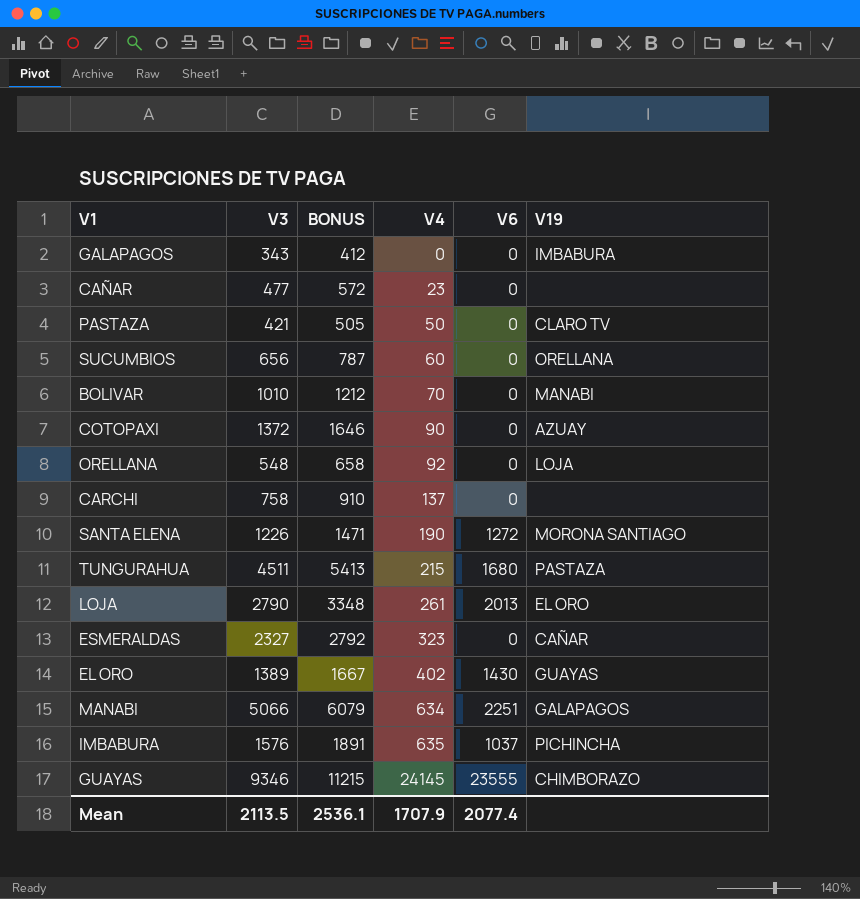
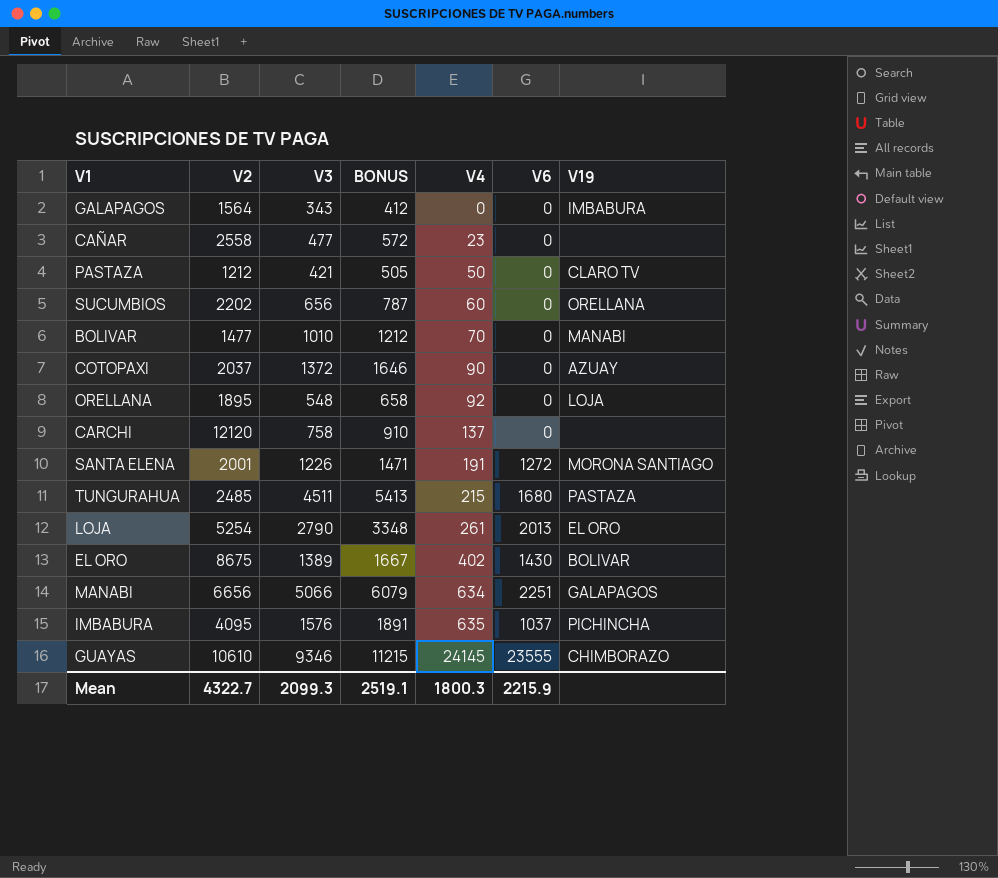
column V2 | position: none -> 2
row ESMERALDAS: 2327 | 2792 | 323 | 0 | CAÑAR -> none
SANTA ELENA | V4: 190 -> 191
EL ORO | V19: GUAYAS -> BOLIVAR
Mean | V3: 2113.5 -> 2099.3
Mean | BONUS: 2536.1 -> 2519.1
Mean | V4: 1707.9 -> 1800.3
Mean | V6: 2077.4 -> 2215.9

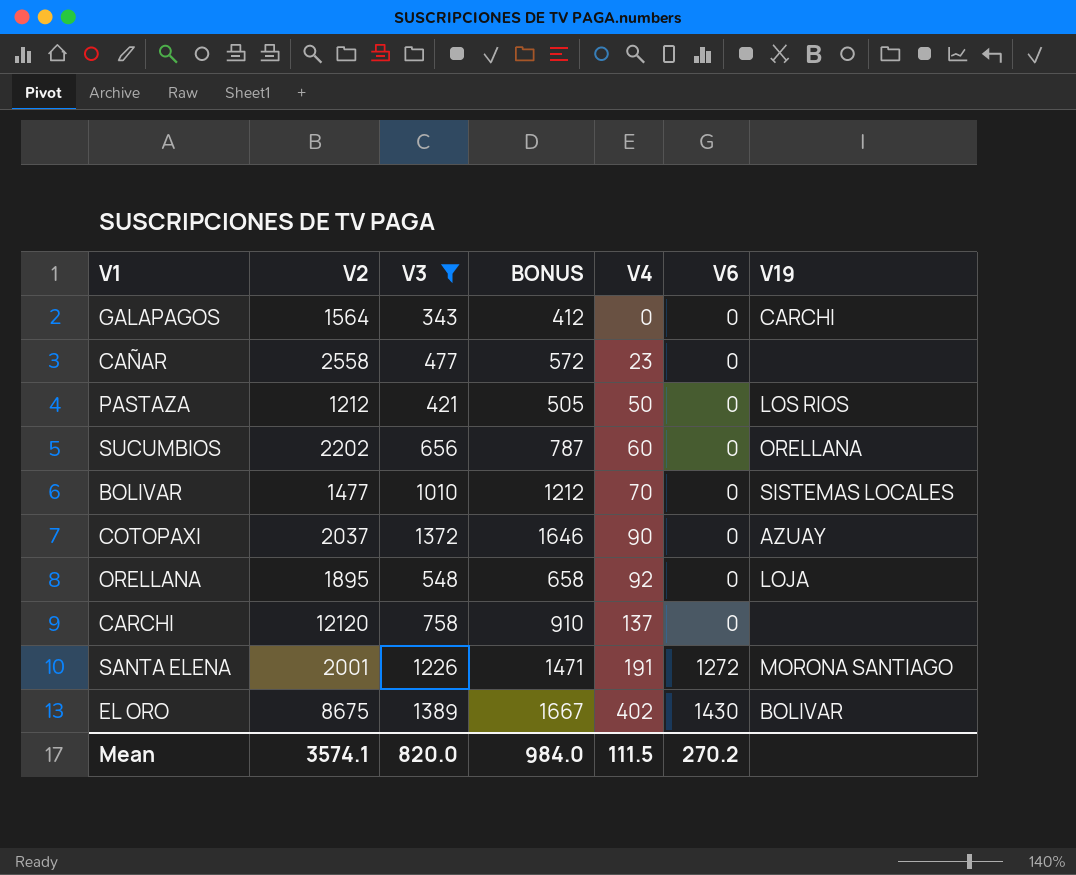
filter: none -> V3 <= 1389
GALAPAGOS | V19: IMBABURA -> CARCHI
PASTAZA | V19: CLARO TV -> LOS RIOS
BOLIVAR | V19: MANABI -> SISTEMAS LOCALES
Mean | V2: 4322.7 -> 3574.1
Mean | V3: 2099.3 -> 820.0
Mean | BONUS: 2519.1 -> 984.0
Mean | V4: 1800.3 -> 111.5
Mean | V6: 2215.9 -> 270.2

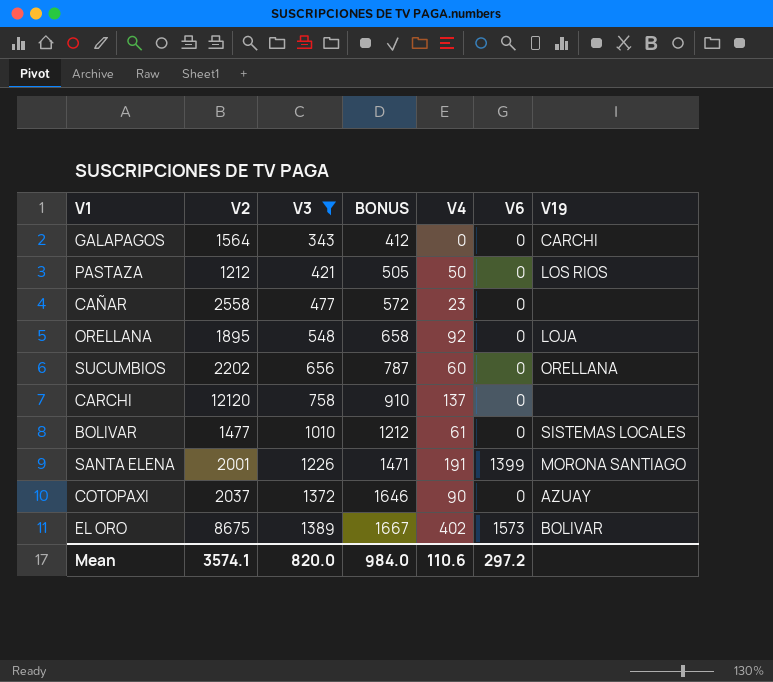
row order: V4 ascending -> V3 ascending
BOLIVAR | V4: 70 -> 61
SANTA ELENA | V6: 1272 -> 1399
EL ORO | V6: 1430 -> 1573
Mean | V4: 111.5 -> 110.6
Mean | V6: 270.2 -> 297.2

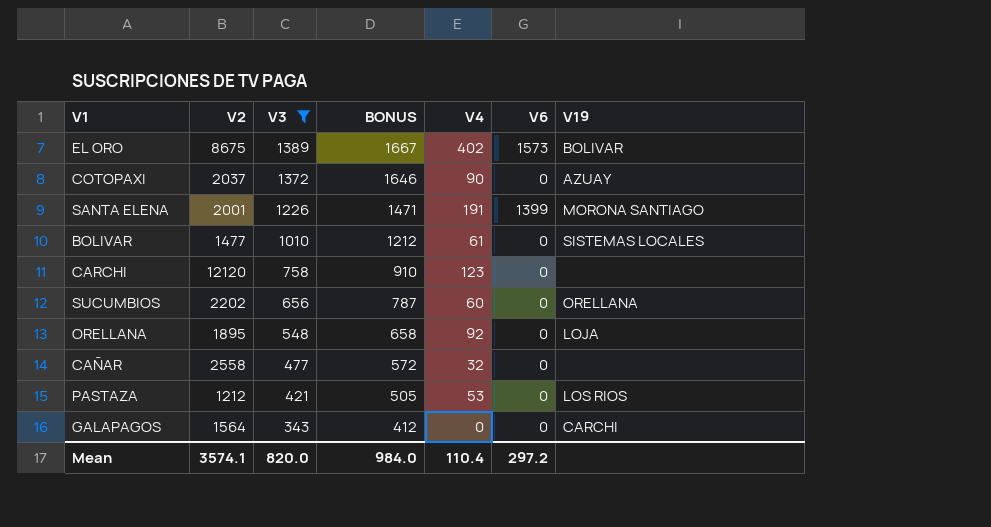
row order: V3 ascending -> V3 descending
CARCHI | V4: 137 -> 123
CAÑAR | V4: 23 -> 32
PASTAZA | V4: 50 -> 53
Mean | V4: 110.6 -> 110.4

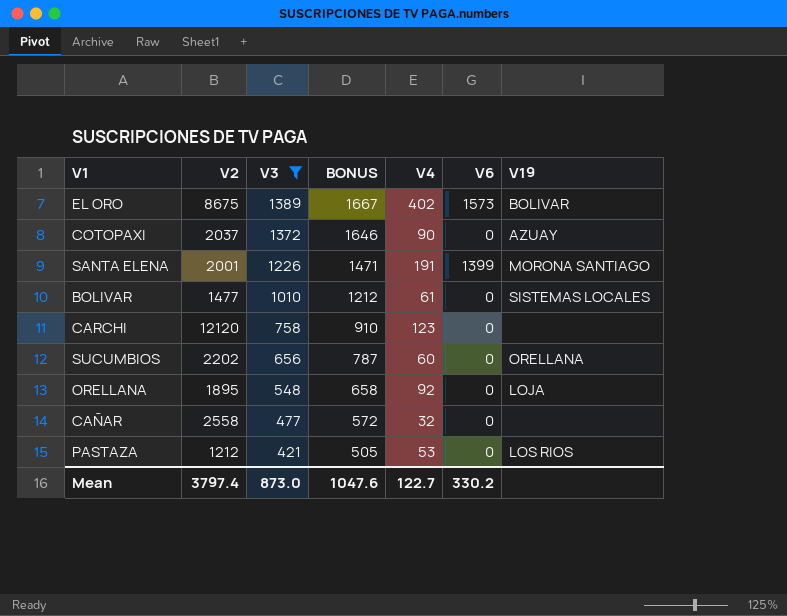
row GALAPAGOS: 1564 | 343 | 412 | 0 | 0 | CARCHI -> none
Mean | V2: 3574.1 -> 3797.4
Mean | V3: 820.0 -> 873.0
Mean | BONUS: 984.0 -> 1047.6
Mean | V4: 110.4 -> 122.7
Mean | V6: 297.2 -> 330.2

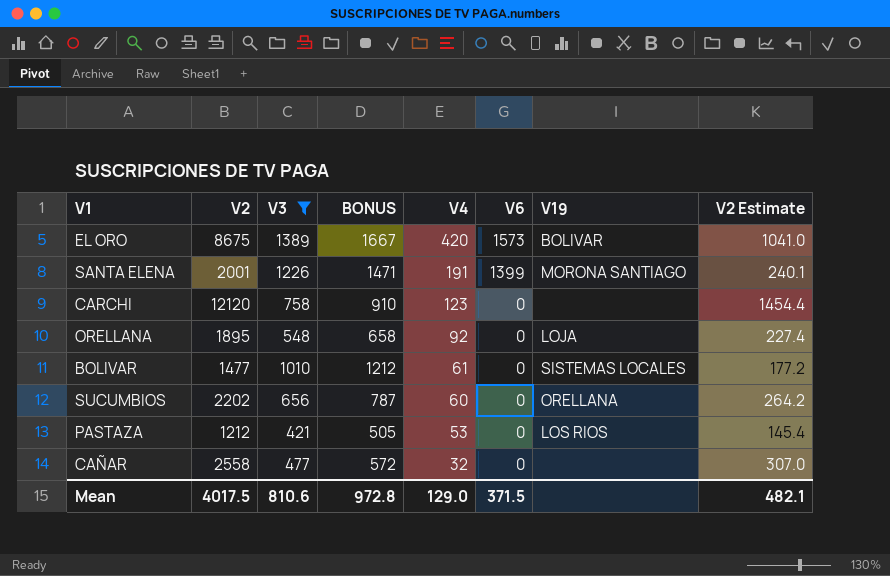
row order: V3 descending -> V4 descending
column V2 Estimate | formula: none -> [V2] * 0.12
row COTOPAXI: 2037 | 1372 | 1646 | 90 | 0 | AZUAY -> none
EL ORO | V4: 402 -> 420
Mean | V2: 3797.4 -> 4017.5
Mean | V3: 873.0 -> 810.6
Mean | BONUS: 1047.6 -> 972.8
Mean | V4: 122.7 -> 129.0
Mean | V6: 330.2 -> 371.5

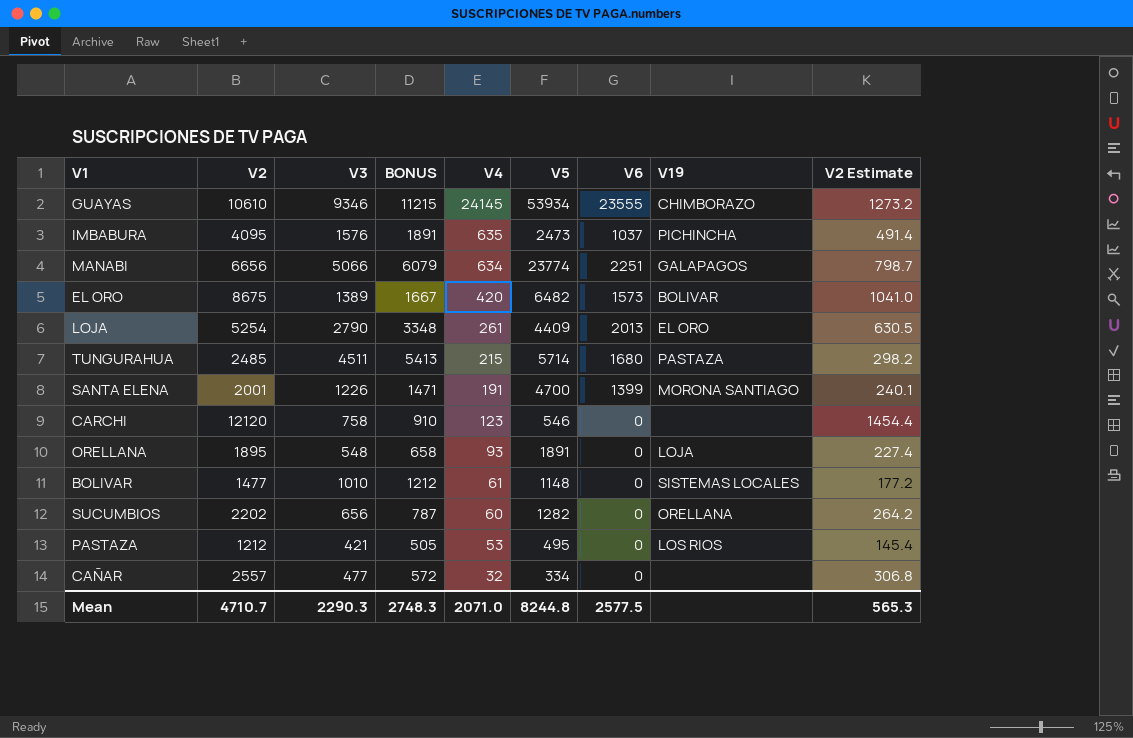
filter: V3 <= 1389 -> none
column V5 | position: none -> 6
ORELLANA | V4: 92 -> 93
CAÑAR | V2: 2558 -> 2557
CAÑAR | V2 Estimate: 307.0 -> 306.8
Mean | V2: 4017.5 -> 4710.7
Mean | V3: 810.6 -> 2290.3
Mean | BONUS: 972.8 -> 2748.3
Mean | V4: 129.0 -> 2071.0
Mean | V6: 371.5 -> 2577.5
Mean | V2 Estimate: 482.1 -> 565.3

